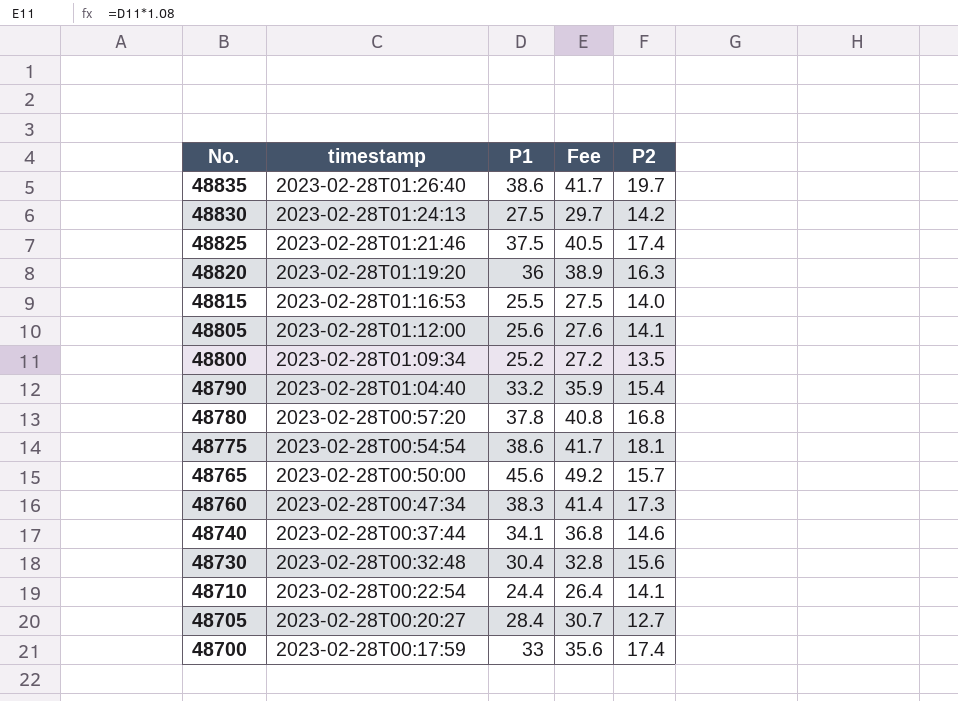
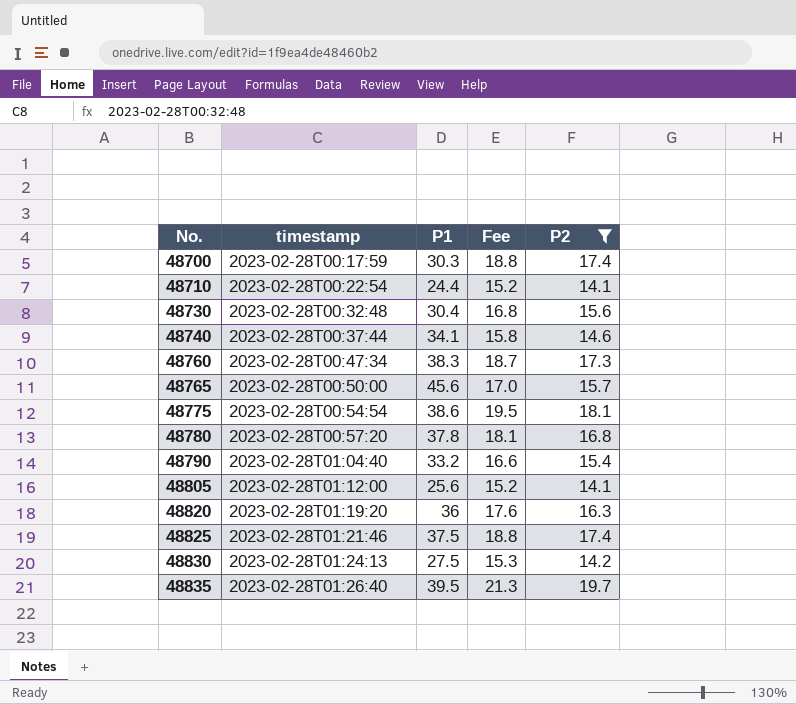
filter: none -> P2 >= 14.1
row order: No. descending -> No. ascending
column Fee | formula: [P1] * 1.08 -> [P2] * 1.08
48700 | P1: 33 -> 30.3
48835 | P1: 38.6 -> 39.5

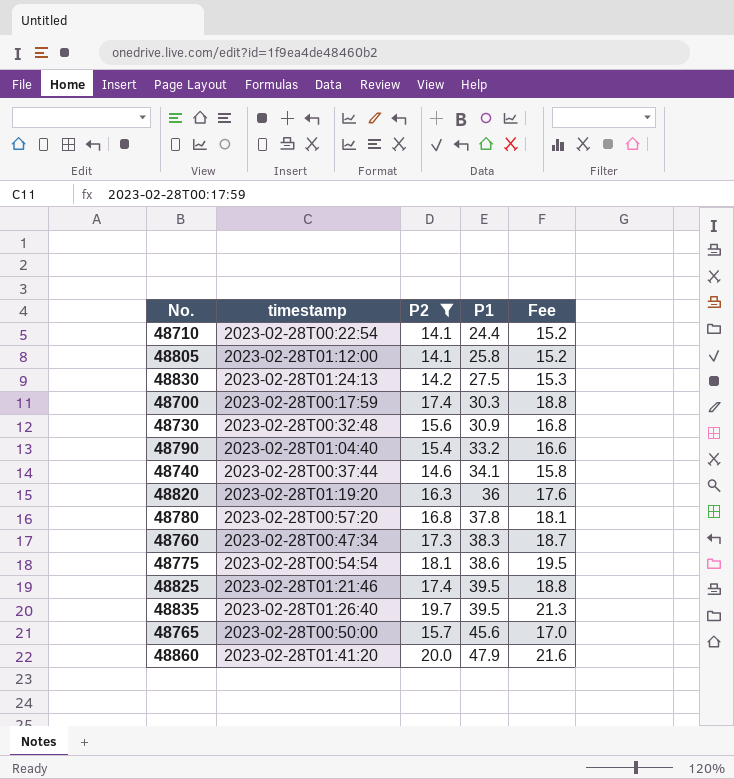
row order: No. ascending -> P1 ascending
column P2 | position: 5 -> 3
48805 | P1: 25.6 -> 25.8
48730 | P1: 30.4 -> 30.9
48825 | P1: 37.5 -> 39.5
row 48860: none -> 2023-02-28T01:41:20 | 20.0 | 47.9 | 21.6

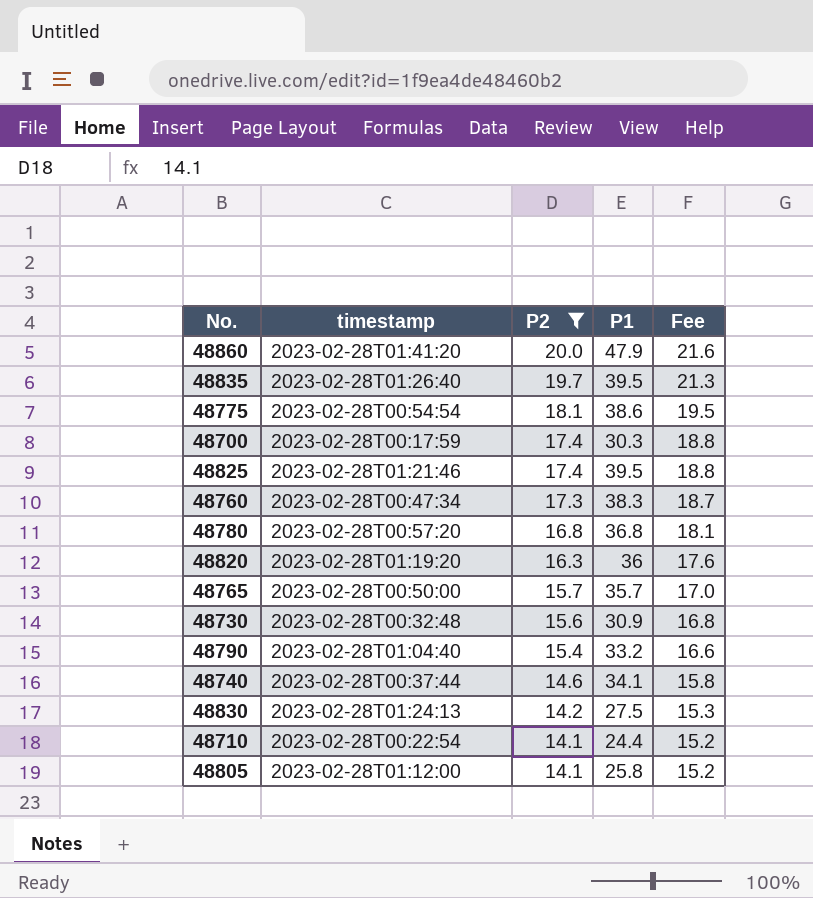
row order: P1 ascending -> P2 descending
48780 | P1: 37.8 -> 36.8
48765 | P1: 45.6 -> 35.7

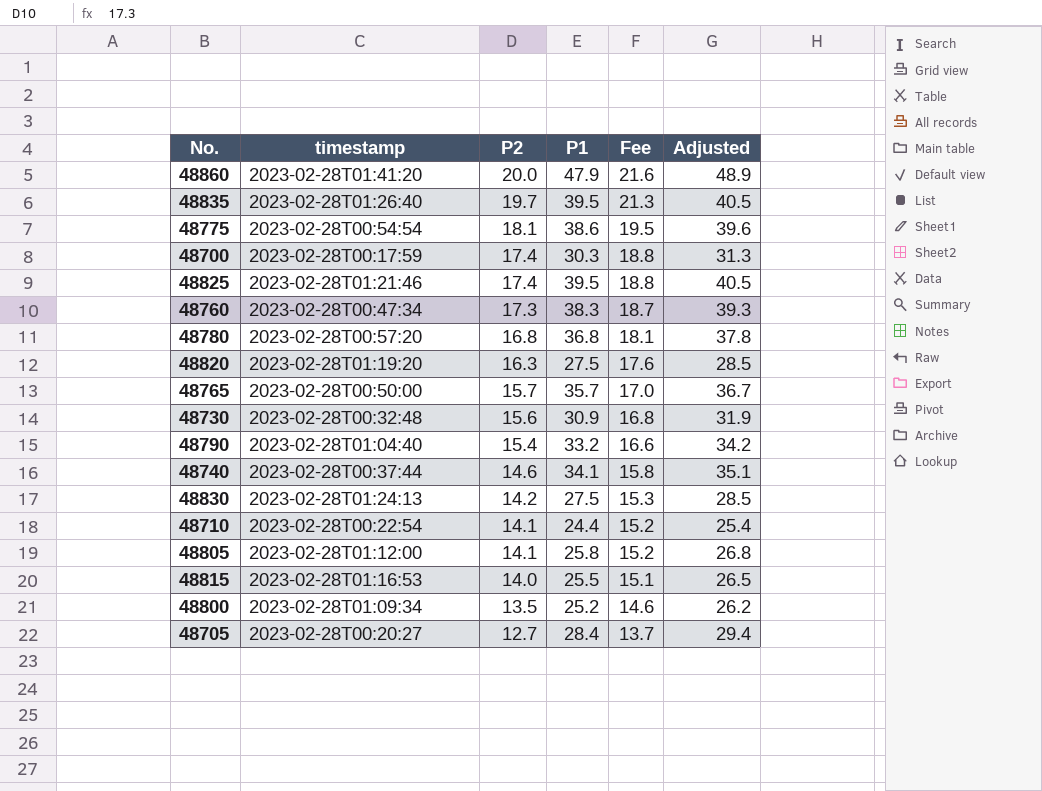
filter: P2 >= 14.1 -> none
column Adjusted | formula: none -> [P1] + 1
48820 | P1: 36 -> 27.5

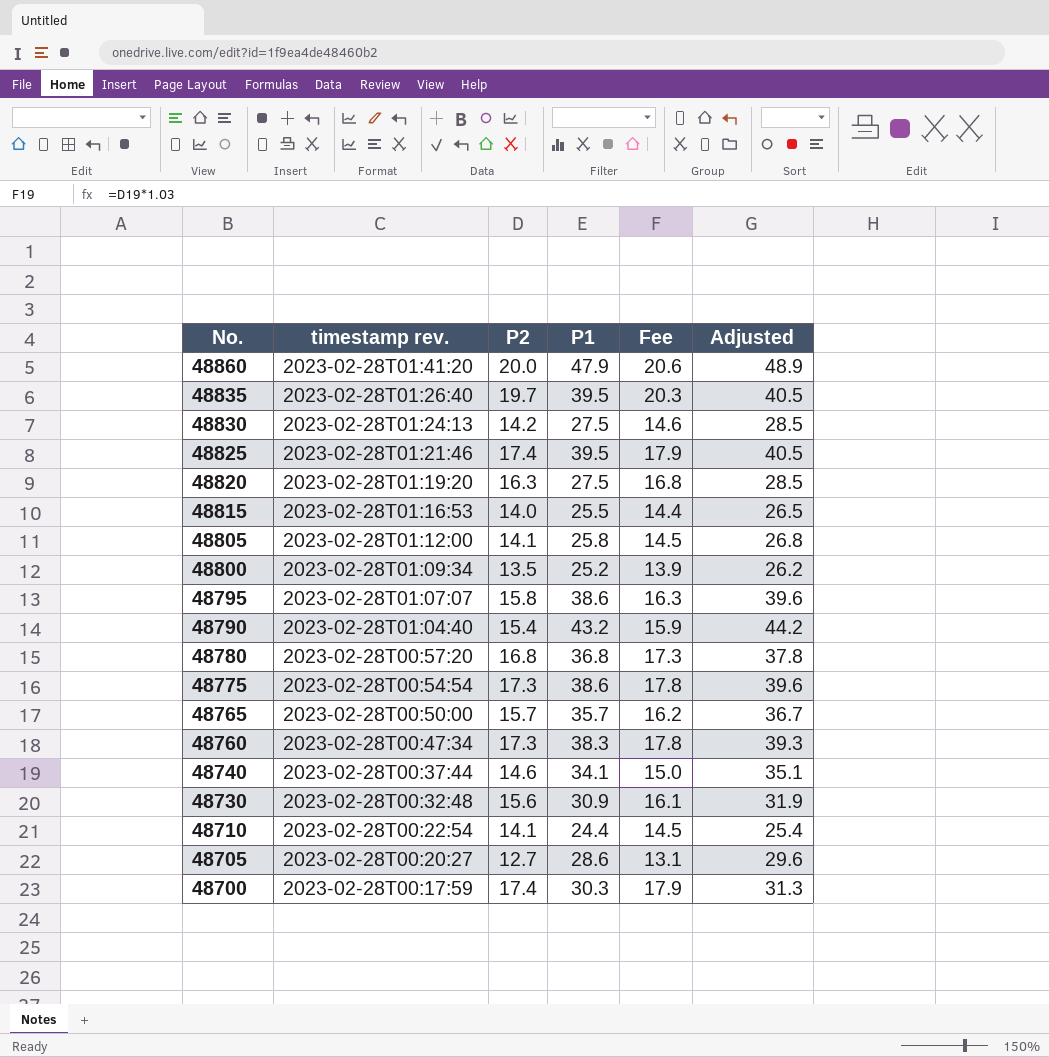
row order: P2 descending -> No. descending
column name: timestamp -> timestamp rev.
column Fee | formula: [P2] * 1.08 -> [P2] * 1.03
row 48795: none -> 2023-02-28T01:07:07 | 15.8 | 38.6 | 16.3 | 39.6
48790 | P1: 33.2 -> 43.2
48790 | Adjusted: 34.2 -> 44.2
48775 | P2: 18.1 -> 17.3
48705 | P1: 28.4 -> 28.6
48705 | Adjusted: 29.4 -> 29.6

